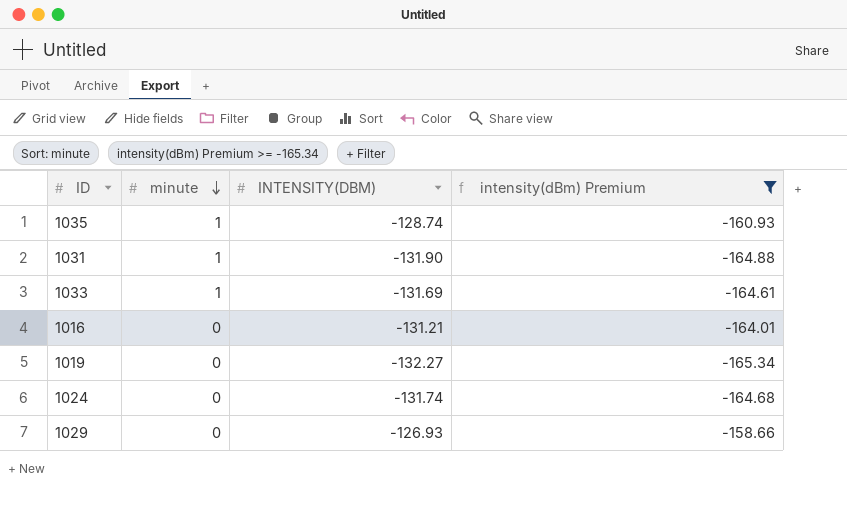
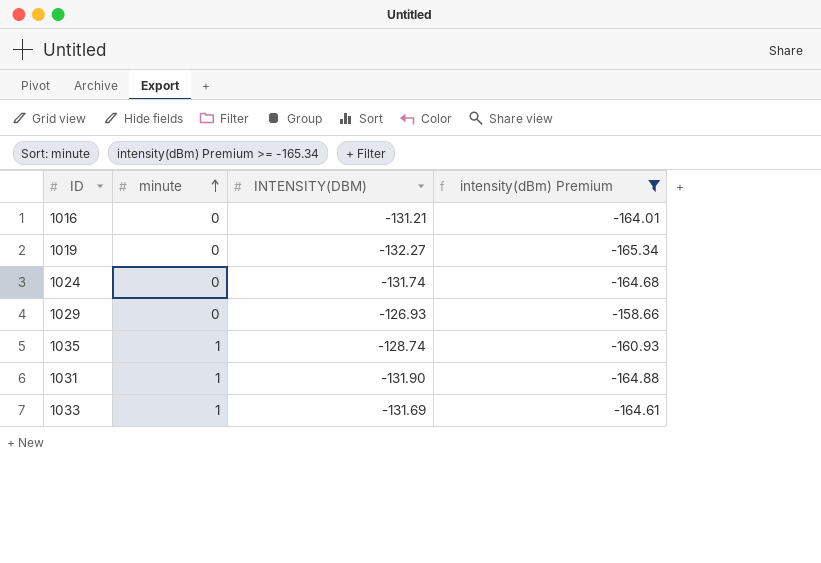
row order: minute descending -> minute ascending

